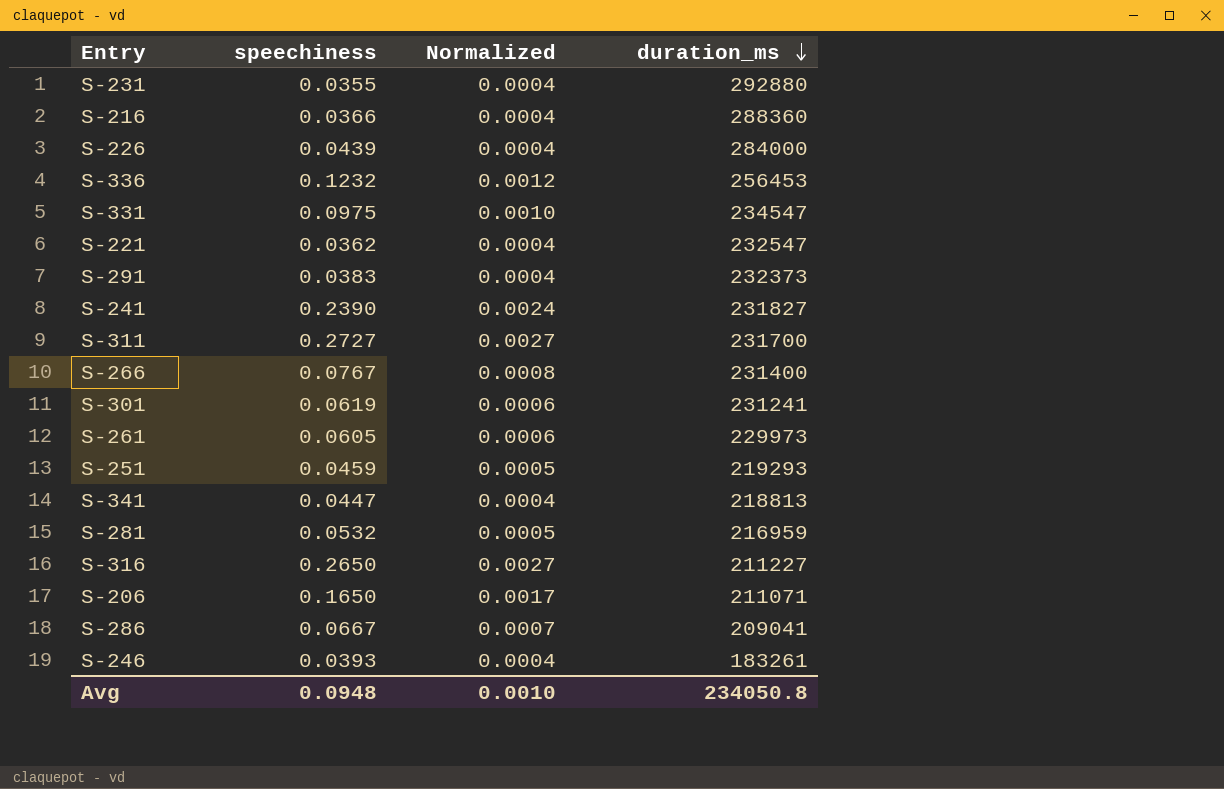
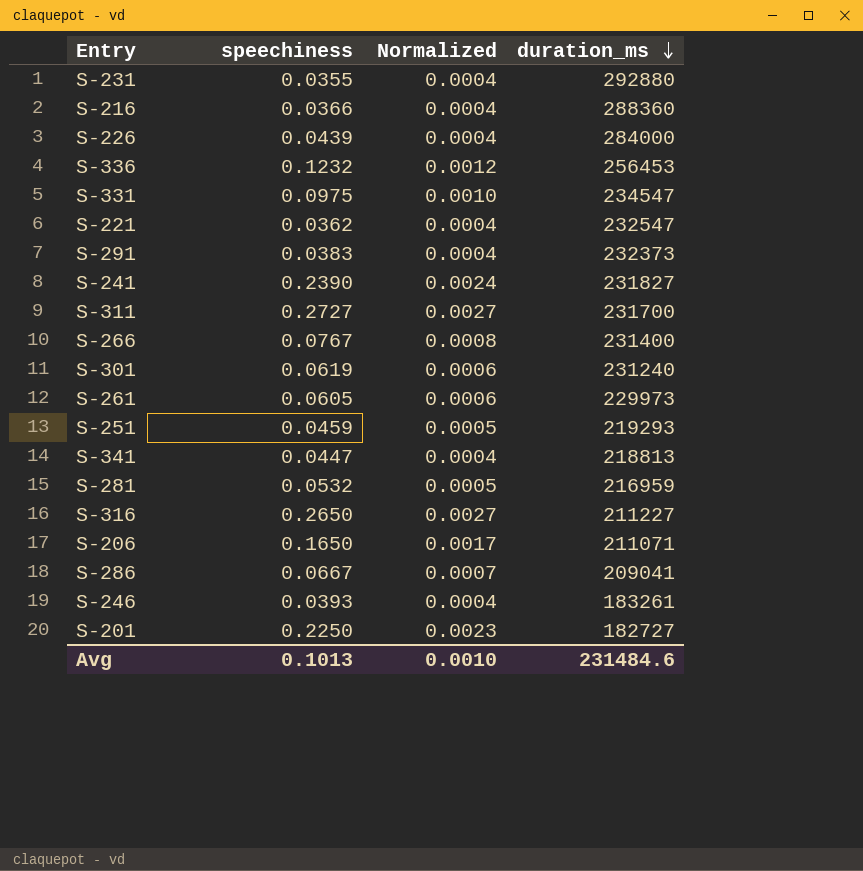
S-301 | duration_ms: 231241 -> 231240
row S-201: none -> 0.2250 | 0.0023 | 182727
Avg | speechiness: 0.0948 -> 0.1013
Avg | duration_ms: 234050.8 -> 231484.6

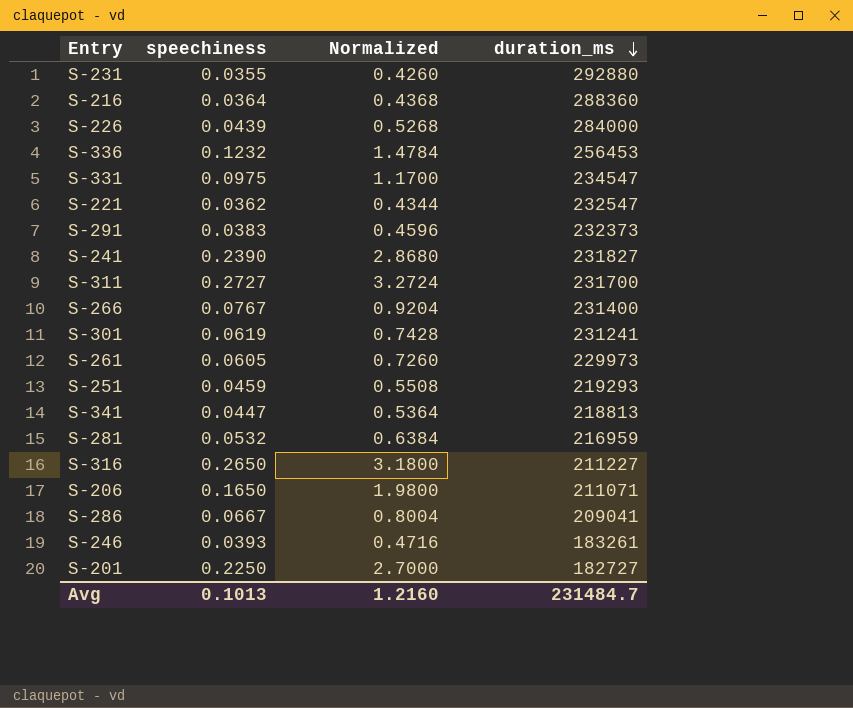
column Normalized | formula: [speechiness] * 0.01 -> [speechiness] * 12
S-216 | speechiness: 0.0366 -> 0.0364
S-301 | duration_ms: 231240 -> 231241
Avg | Normalized: 0.0010 -> 1.2160
Avg | duration_ms: 231484.6 -> 231484.7

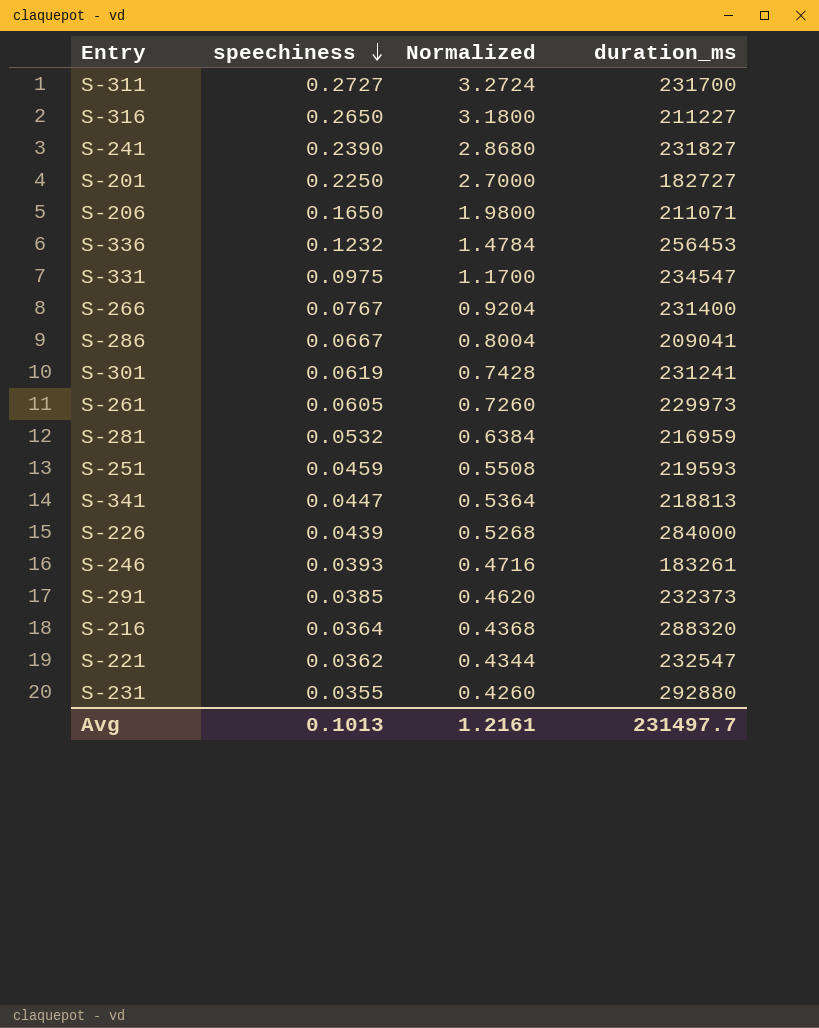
row order: duration_ms descending -> speechiness descending
S-251 | duration_ms: 219293 -> 219593
S-291 | speechiness: 0.0383 -> 0.0385
S-291 | Normalized: 0.4596 -> 0.4620
S-216 | duration_ms: 288360 -> 288320
Avg | Normalized: 1.2160 -> 1.2161
Avg | duration_ms: 231484.7 -> 231497.7

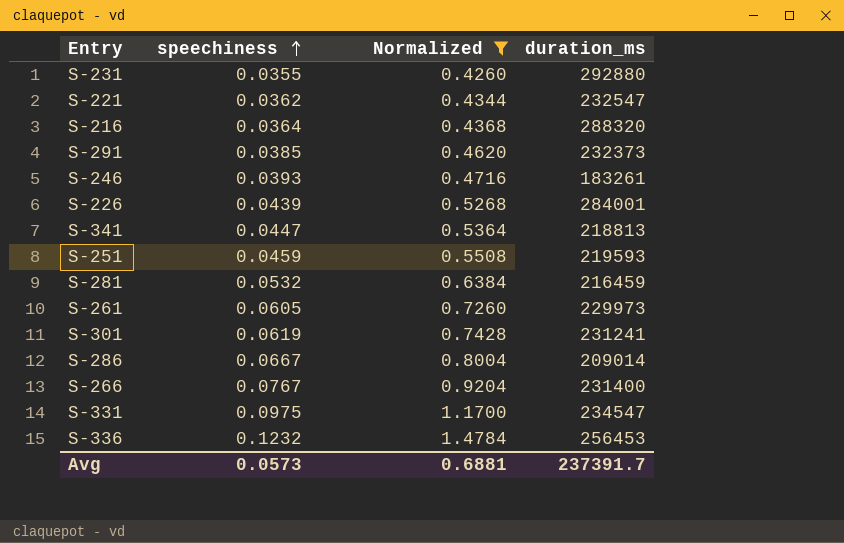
filter: none -> Normalized <= 1.4784
row order: speechiness descending -> speechiness ascending
S-226 | duration_ms: 284000 -> 284001
S-281 | duration_ms: 216959 -> 216459
S-286 | duration_ms: 209041 -> 209014
Avg | speechiness: 0.1013 -> 0.0573
Avg | Normalized: 1.2161 -> 0.6881
Avg | duration_ms: 231497.7 -> 237391.7

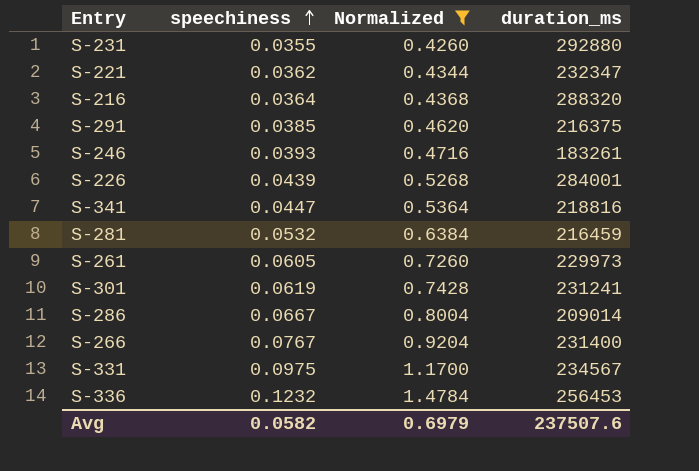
row S-251: 0.0459 | 0.5508 | 219593 -> none
S-221 | duration_ms: 232547 -> 232347
S-291 | duration_ms: 232373 -> 216375
S-341 | duration_ms: 218813 -> 218816
S-331 | duration_ms: 234547 -> 234567
Avg | speechiness: 0.0573 -> 0.0582
Avg | Normalized: 0.6881 -> 0.6979
Avg | duration_ms: 237391.7 -> 237507.6

